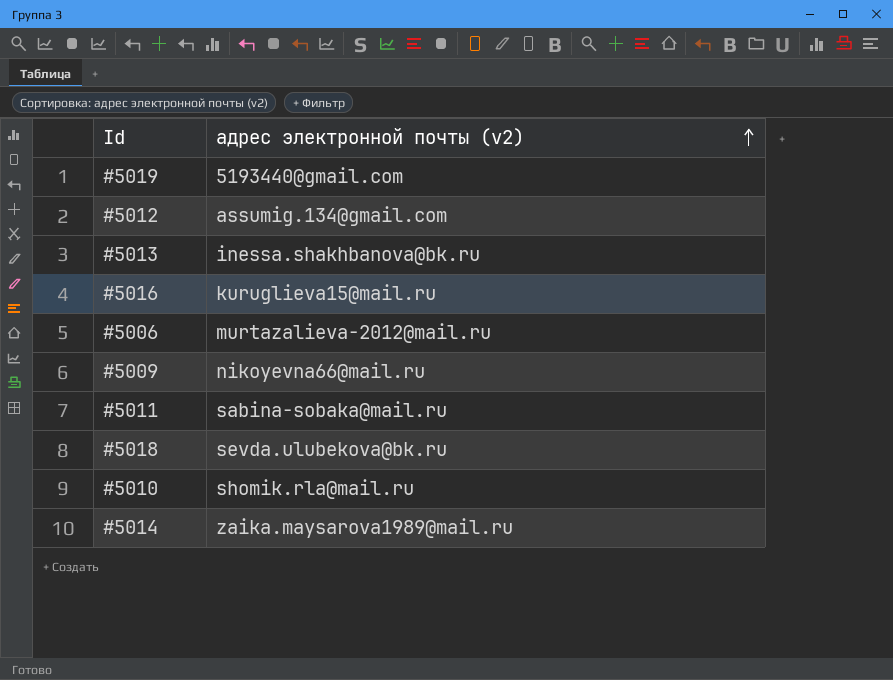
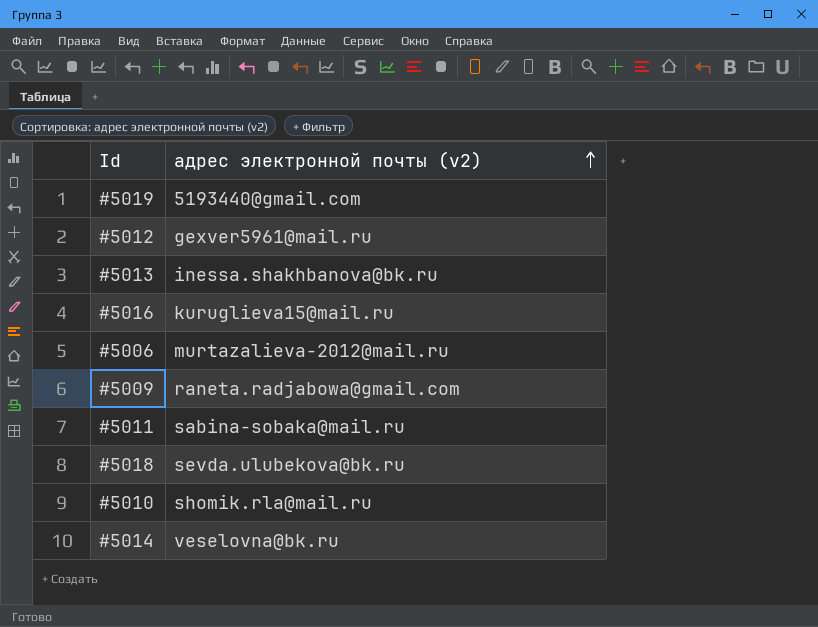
#5012 | адрес электронной почты (v2): assumig.134@gmail.com -> gexver5961@mail.ru
#5009 | адрес электронной почты (v2): nikoyevna66@mail.ru -> raneta.radjabowa@gmail.com
#5014 | адрес электронной почты (v2): zaika.maysarova1989@mail.ru -> veselovna@bk.ru

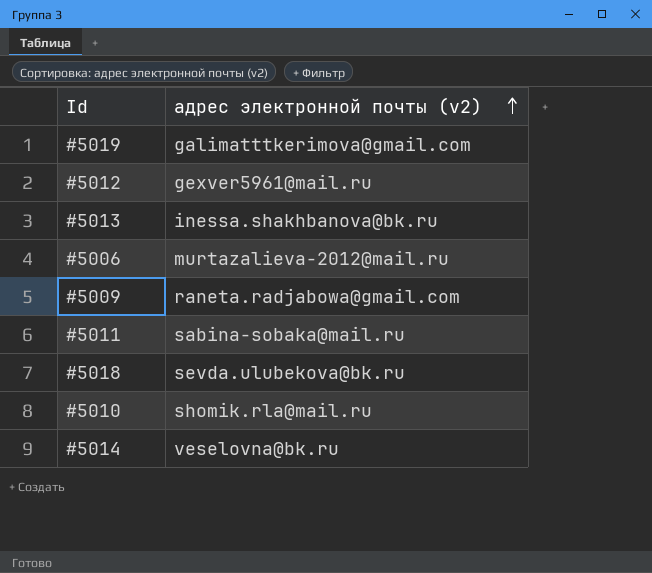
row #5016: kuruglieva15@mail.ru -> none
#5019 | адрес электронной почты (v2): 5193440@gmail.com -> galimatttkerimova@gmail.com

